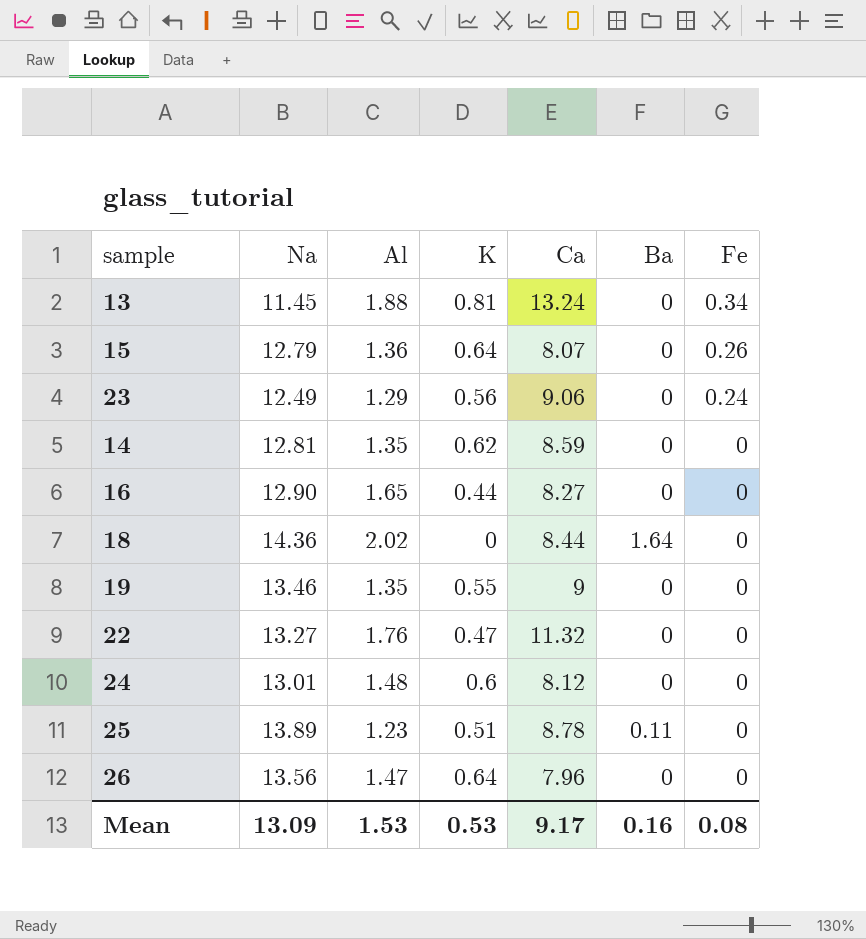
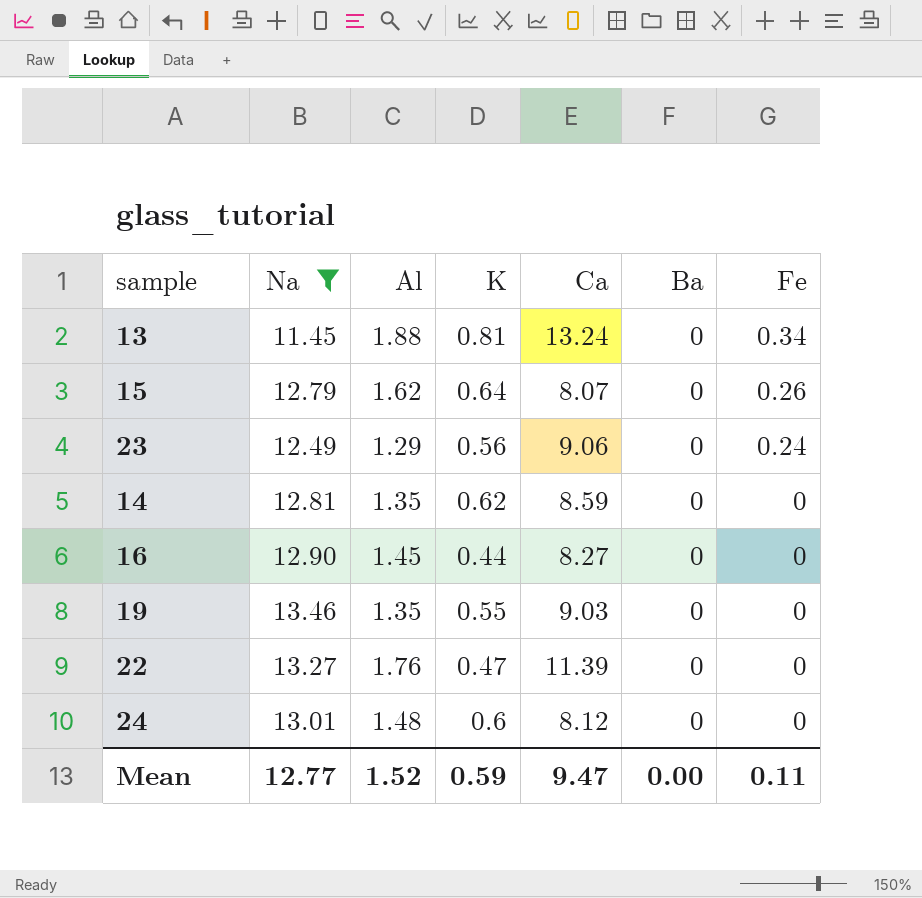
filter: none -> Na <= 13.46
15 | Al: 1.36 -> 1.62
16 | Al: 1.65 -> 1.45
19 | Ca: 9 -> 9.03
22 | Ca: 11.32 -> 11.39
Mean | Na: 13.09 -> 12.77
Mean | Al: 1.53 -> 1.52
Mean | K: 0.53 -> 0.59
Mean | Ca: 9.17 -> 9.47
Mean | Ba: 0.16 -> 0.00
Mean | Fe: 0.08 -> 0.11

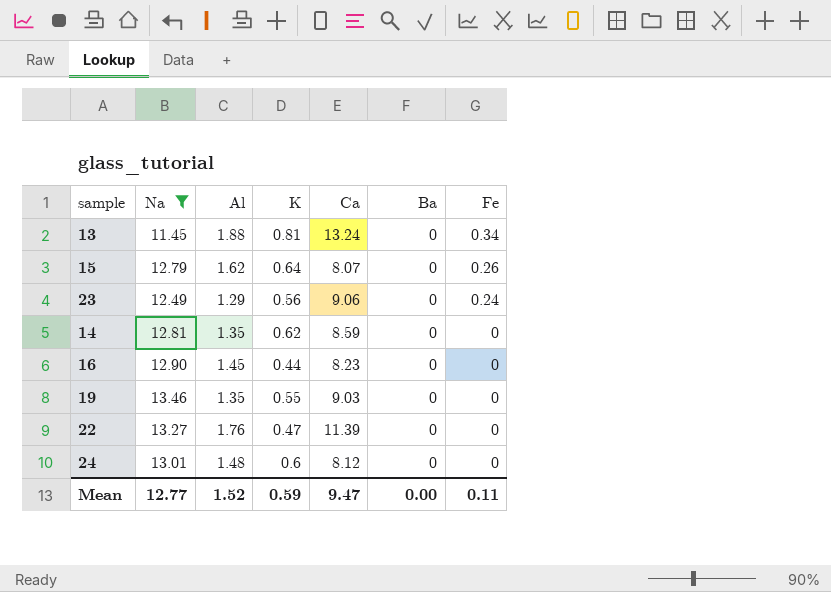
16 | Ca: 8.27 -> 8.23

